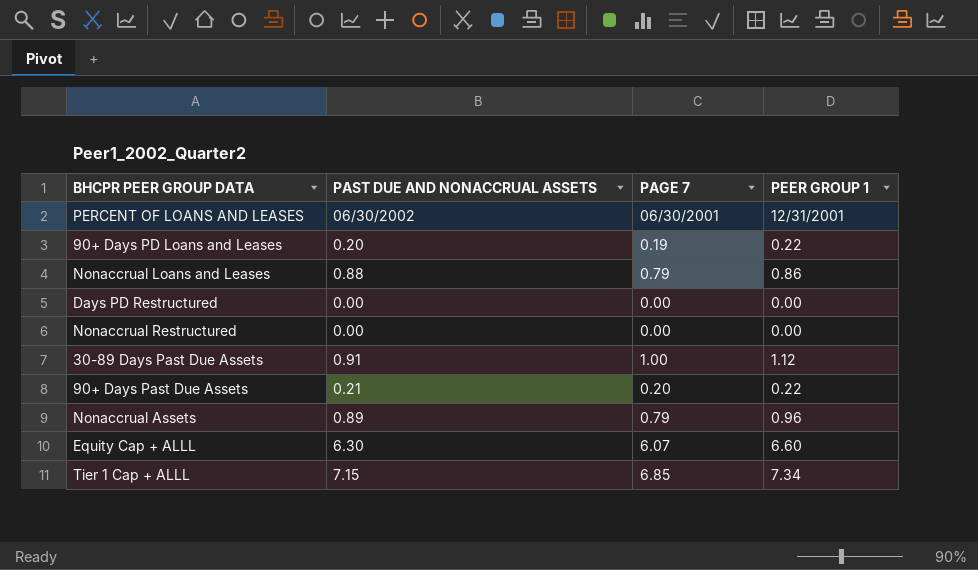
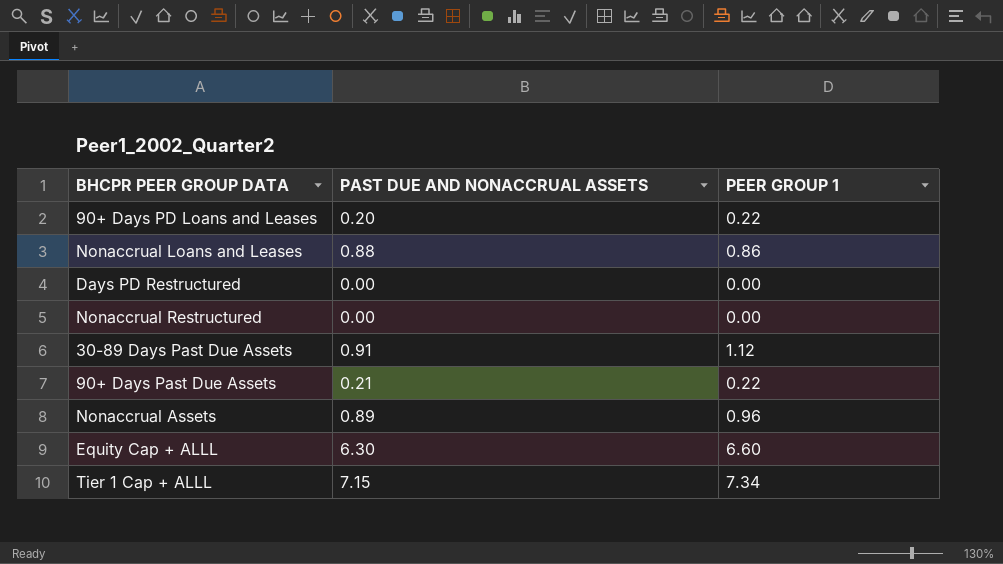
column PAGE 7 | position: 3 -> none
row PERCENT OF LOANS AND LEASES: 06/30/2002 | 06/30/2001 | 12/31/2001 -> none

